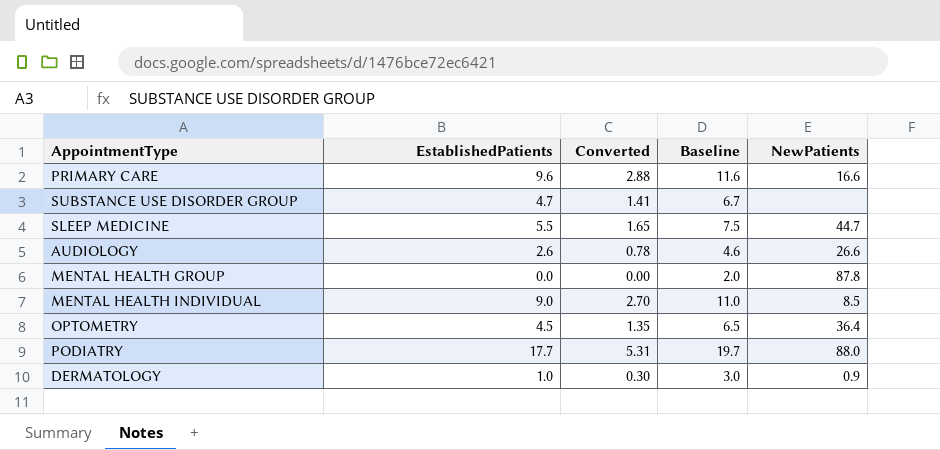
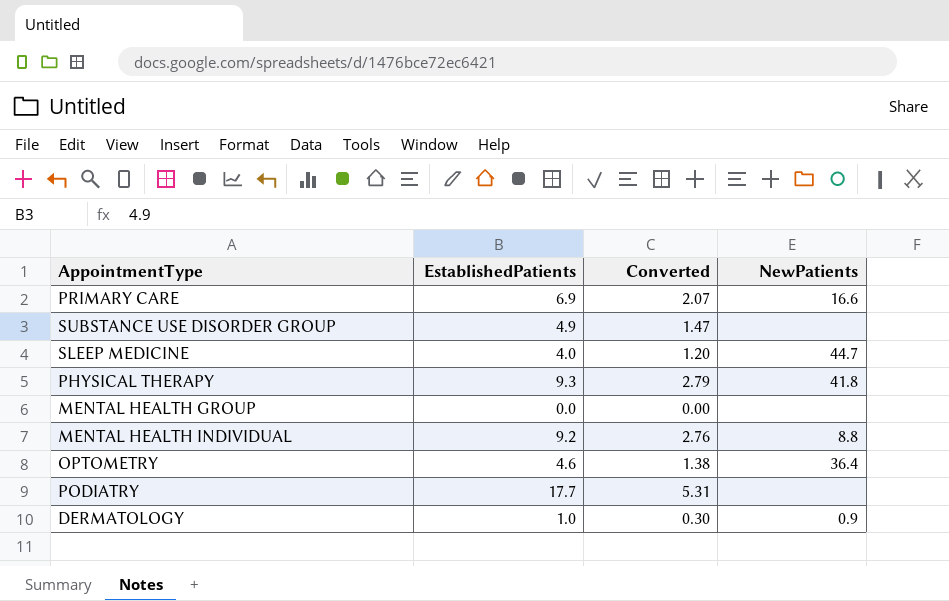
column Baseline | formula: [EstablishedPatients] + 2 -> none
row AUDIOLOGY: 2.6 | 0.78 | 4.6 | 26.6 -> none
PRIMARY CARE | EstablishedPatients: 9.6 -> 6.9
PRIMARY CARE | Converted: 2.88 -> 2.07
SUBSTANCE USE DISORDER GROUP | EstablishedPatients: 4.7 -> 4.9
SUBSTANCE USE DISORDER GROUP | Converted: 1.41 -> 1.47
SLEEP MEDICINE | EstablishedPatients: 5.5 -> 4.0
SLEEP MEDICINE | Converted: 1.65 -> 1.20
row PHYSICAL THERAPY: none -> 9.3 | 2.79 | 41.8
MENTAL HEALTH GROUP | NewPatients: 87.8 -> none
MENTAL HEALTH INDIVIDUAL | EstablishedPatients: 9.0 -> 9.2
MENTAL HEALTH INDIVIDUAL | Converted: 2.70 -> 2.76
MENTAL HEALTH INDIVIDUAL | NewPatients: 8.5 -> 8.8
OPTOMETRY | EstablishedPatients: 4.5 -> 4.6
OPTOMETRY | Converted: 1.35 -> 1.38
PODIATRY | NewPatients: 88.0 -> none

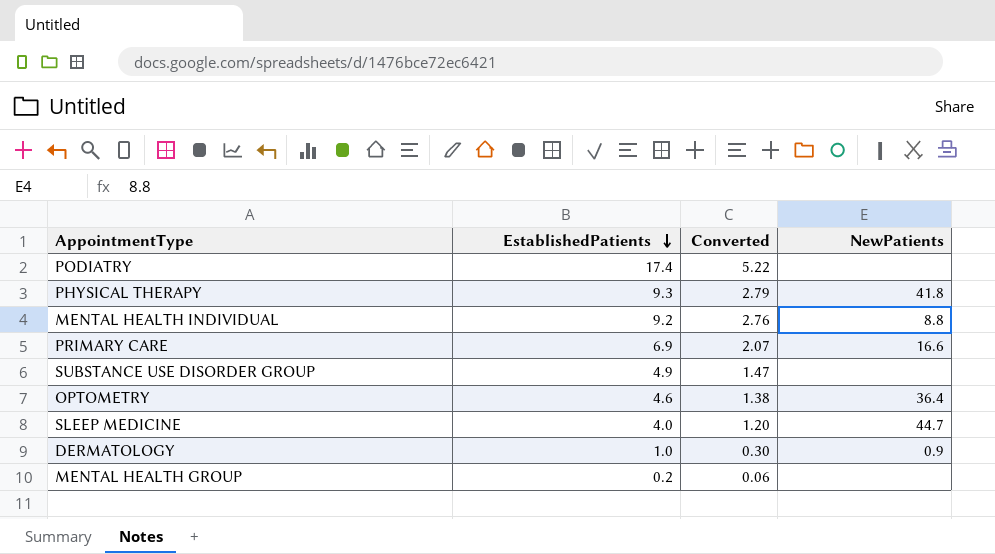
row order: none -> EstablishedPatients descending
PODIATRY | EstablishedPatients: 17.7 -> 17.4
PODIATRY | Converted: 5.31 -> 5.22
MENTAL HEALTH GROUP | EstablishedPatients: 0.0 -> 0.2
MENTAL HEALTH GROUP | Converted: 0.00 -> 0.06

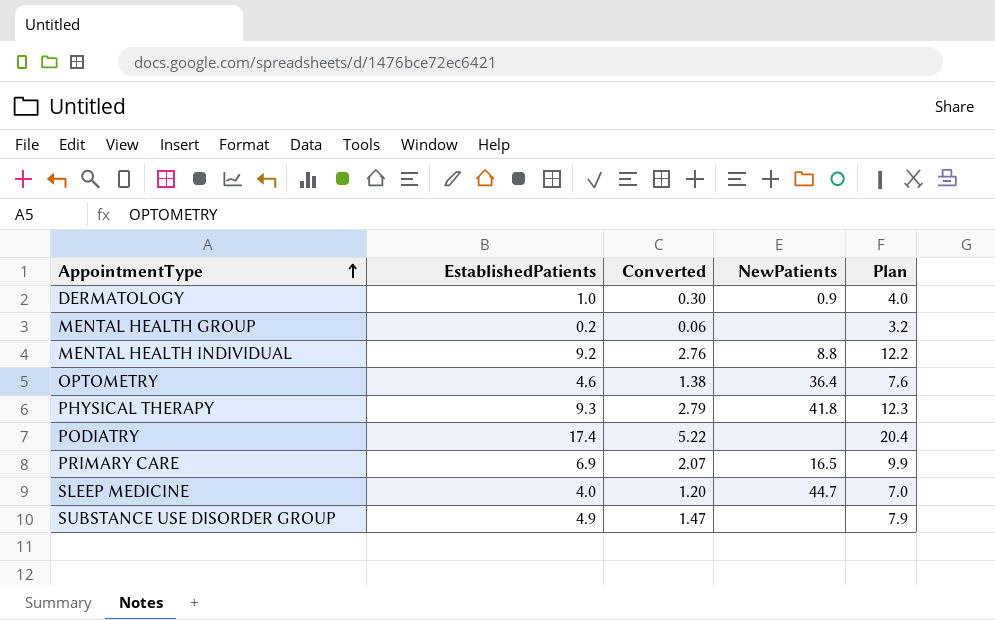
row order: EstablishedPatients descending -> AppointmentType ascending
column Plan | formula: none -> [EstablishedPatients] + 3
PRIMARY CARE | NewPatients: 16.6 -> 16.5

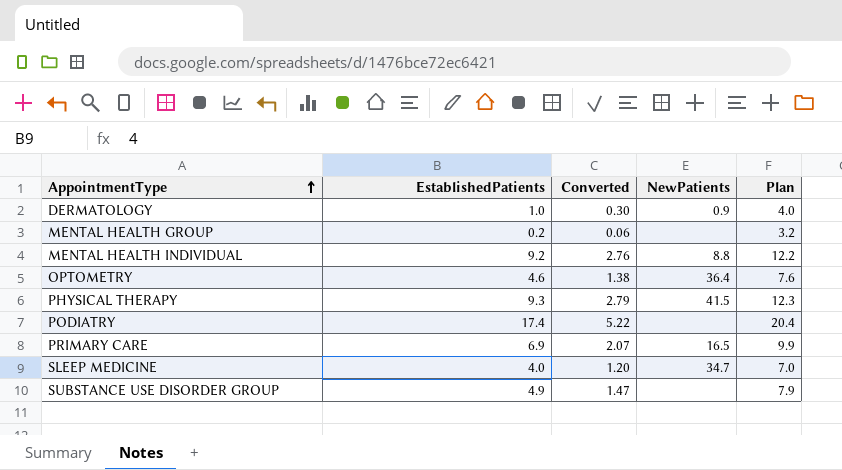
PHYSICAL THERAPY | NewPatients: 41.8 -> 41.5
SLEEP MEDICINE | NewPatients: 44.7 -> 34.7

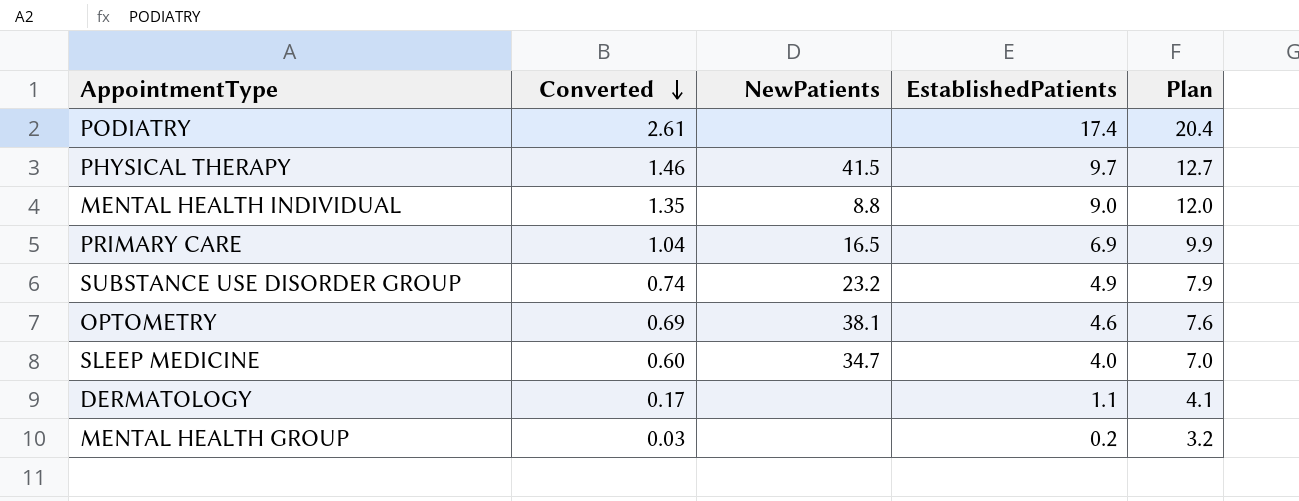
row order: AppointmentType ascending -> Converted descending
column Converted | formula: [EstablishedPatients] * 0.3 -> [EstablishedPatients] * 0.15
column EstablishedPatients | position: 2 -> 4
PHYSICAL THERAPY | EstablishedPatients: 9.3 -> 9.7
PHYSICAL THERAPY | Plan: 12.3 -> 12.7
MENTAL HEALTH INDIVIDUAL | EstablishedPatients: 9.2 -> 9.0
MENTAL HEALTH INDIVIDUAL | Plan: 12.2 -> 12.0
SUBSTANCE USE DISORDER GROUP | NewPatients: none -> 23.2
OPTOMETRY | NewPatients: 36.4 -> 38.1
DERMATOLOGY | NewPatients: 0.9 -> none
DERMATOLOGY | EstablishedPatients: 1.0 -> 1.1
DERMATOLOGY | Plan: 4.0 -> 4.1

